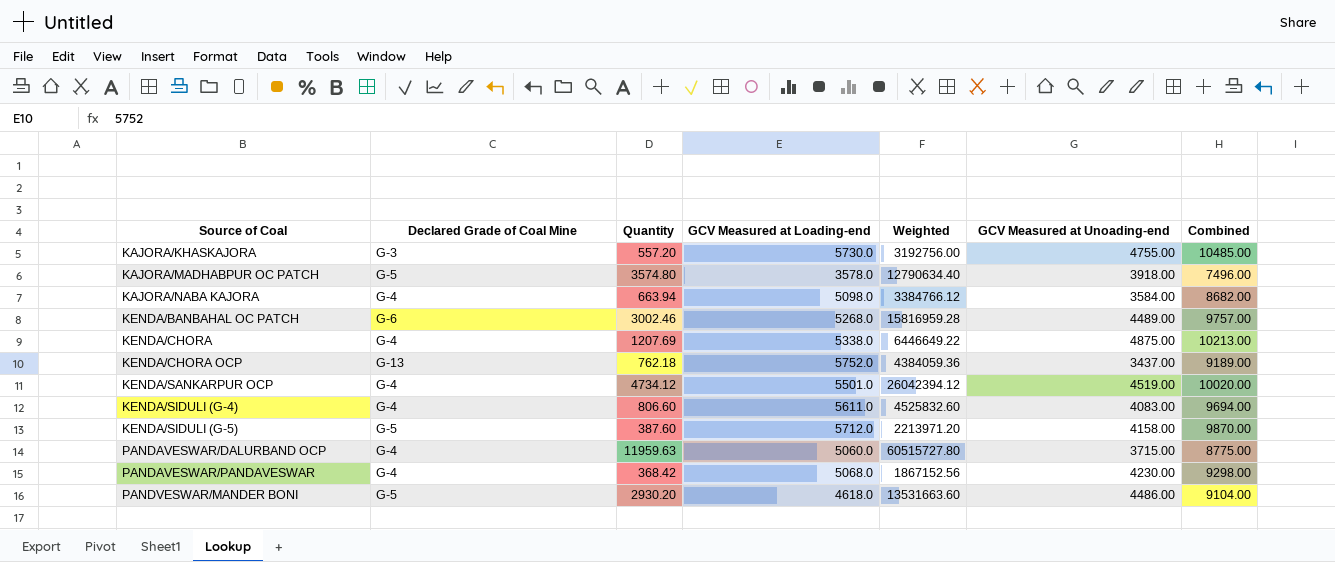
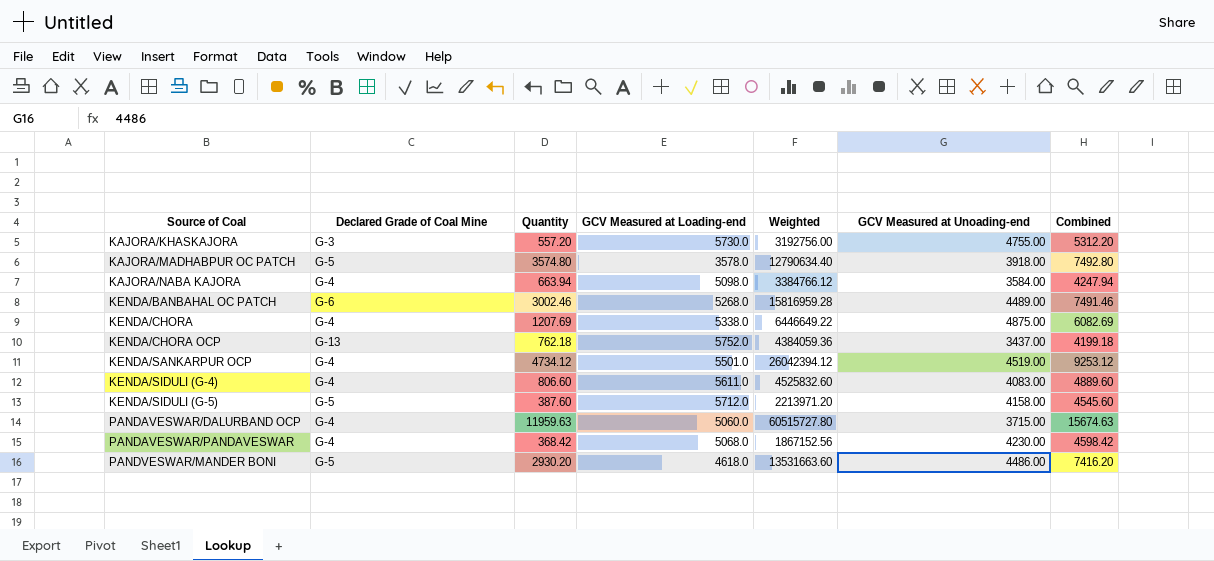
column Combined | formula: [GCV Measured at Loading-end] + [GCV Measured at Unoading-end] -> [Quantity] + [GCV Measured at Unoading-end]

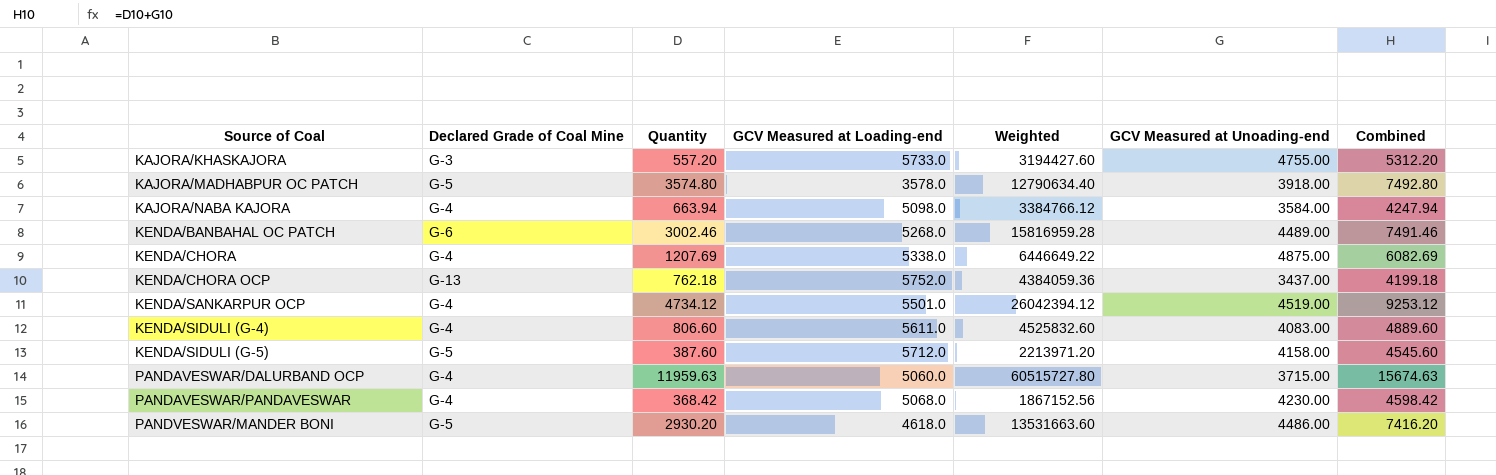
KAJORA/KHASKAJORA | GCV Measured at Loading-end: 5730.0 -> 5733.0
KAJORA/KHASKAJORA | Weighted: 3192756.00 -> 3194427.60

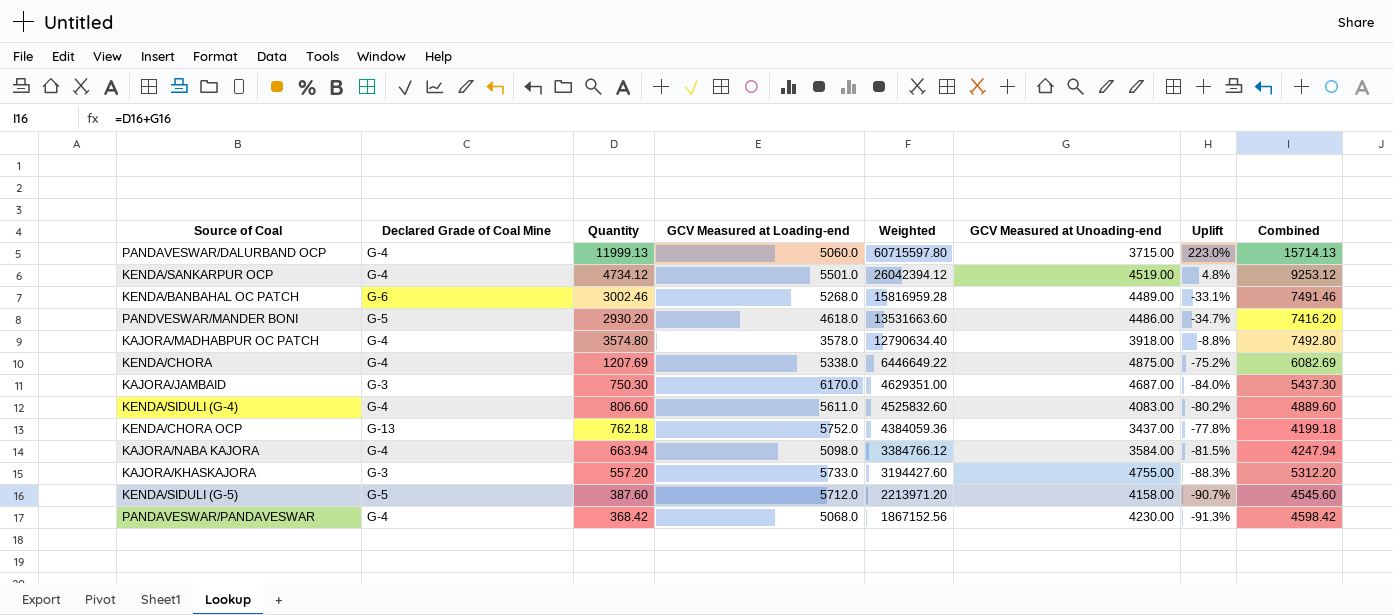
row order: Source of Coal ascending -> Weighted descending
column Uplift | formula: none -> ([Quantity] - [GCV Measured at Unoading-end]) / [GCV Measured at Unoading-end]
PANDAVESWAR/DALURBAND OCP | Quantity: 11959.63 -> 11999.13
PANDAVESWAR/DALURBAND OCP | Weighted: 60515727.80 -> 60715597.80
PANDAVESWAR/DALURBAND OCP | Combined: 15674.63 -> 15714.13
KAJORA/MADHABPUR OC PATCH | Declared Grade of Coal Mine: G-5 -> G-4
row KAJORA/JAMBAID: none -> G-3 | 750.30 | 6170.0 | 4629351.00 | 4687.00 | -84.0% | 5437.30

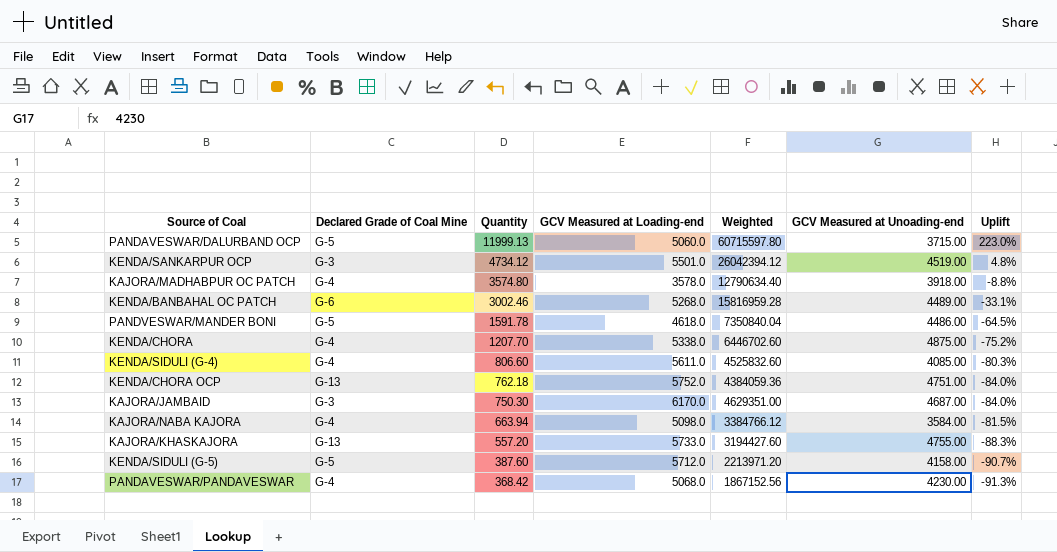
row order: Weighted descending -> Quantity descending
column Combined | formula: [Quantity] + [GCV Measured at Unoading-end] -> none
PANDAVESWAR/DALURBAND OCP | Declared Grade of Coal Mine: G-4 -> G-5
KENDA/SANKARPUR OCP | Declared Grade of Coal Mine: G-4 -> G-3
PANDVESWAR/MANDER BONI | Quantity: 2930.20 -> 1591.78
PANDVESWAR/MANDER BONI | Weighted: 13531663.60 -> 7350840.04
PANDVESWAR/MANDER BONI | Uplift: -34.7% -> -64.5%
KENDA/CHORA | Quantity: 1207.69 -> 1207.70
KENDA/CHORA | Weighted: 6446649.22 -> 6446702.60
KENDA/SIDULI (G-4) | GCV Measured at Unoading-end: 4083.00 -> 4085.00
KENDA/SIDULI (G-4) | Uplift: -80.2% -> -80.3%
KENDA/CHORA OCP | GCV Measured at Unoading-end: 3437.00 -> 4751.00
KENDA/CHORA OCP | Uplift: -77.8% -> -84.0%
KAJORA/KHASKAJORA | Declared Grade of Coal Mine: G-3 -> G-13

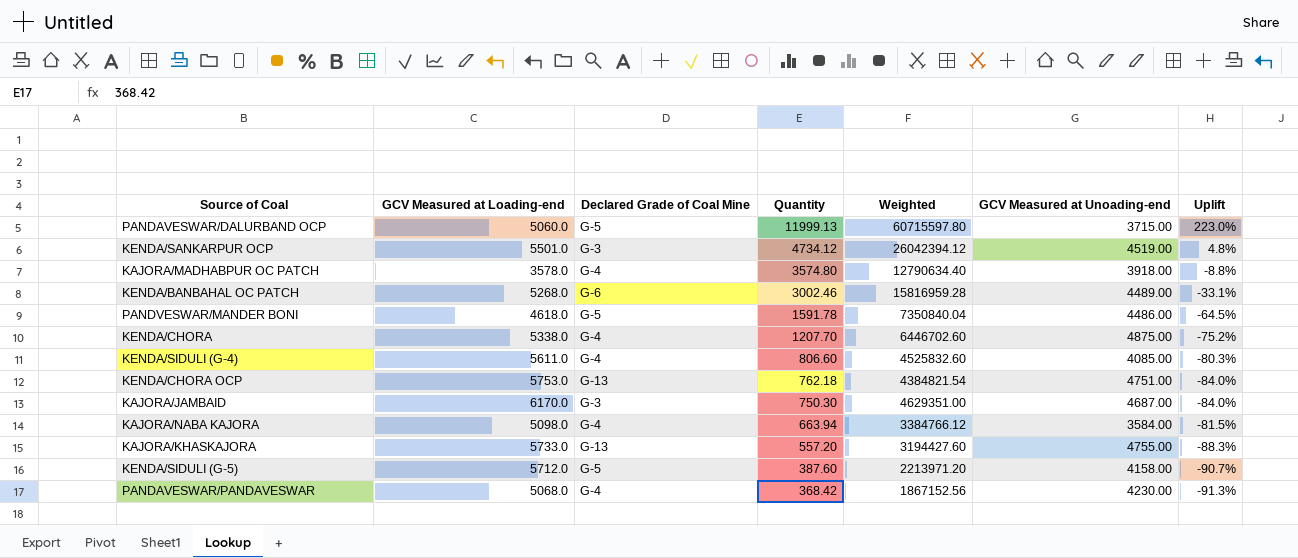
column GCV Measured at Loading-end | position: 4 -> 2
KENDA/CHORA OCP | GCV Measured at Loading-end: 5752.0 -> 5753.0
KENDA/CHORA OCP | Weighted: 4384059.36 -> 4384821.54

